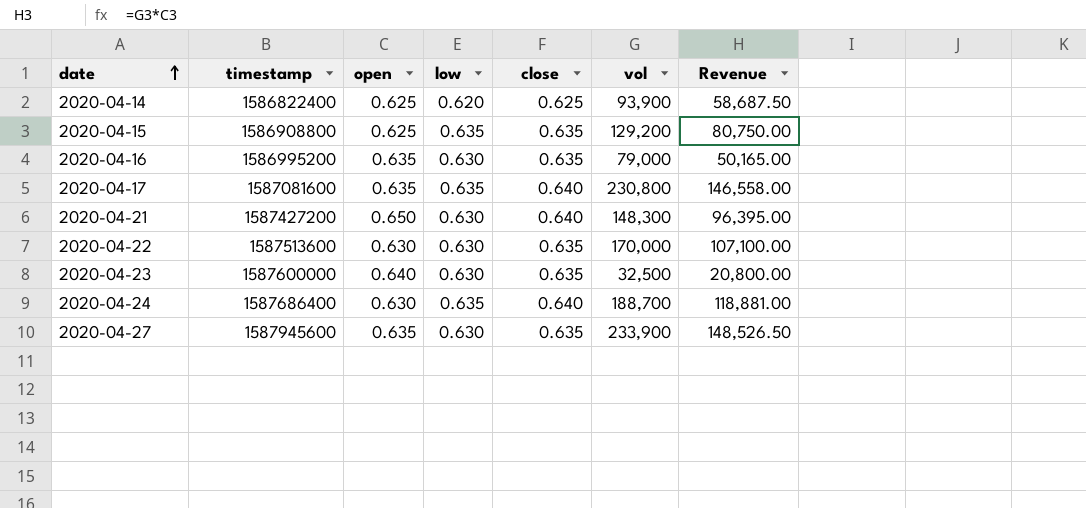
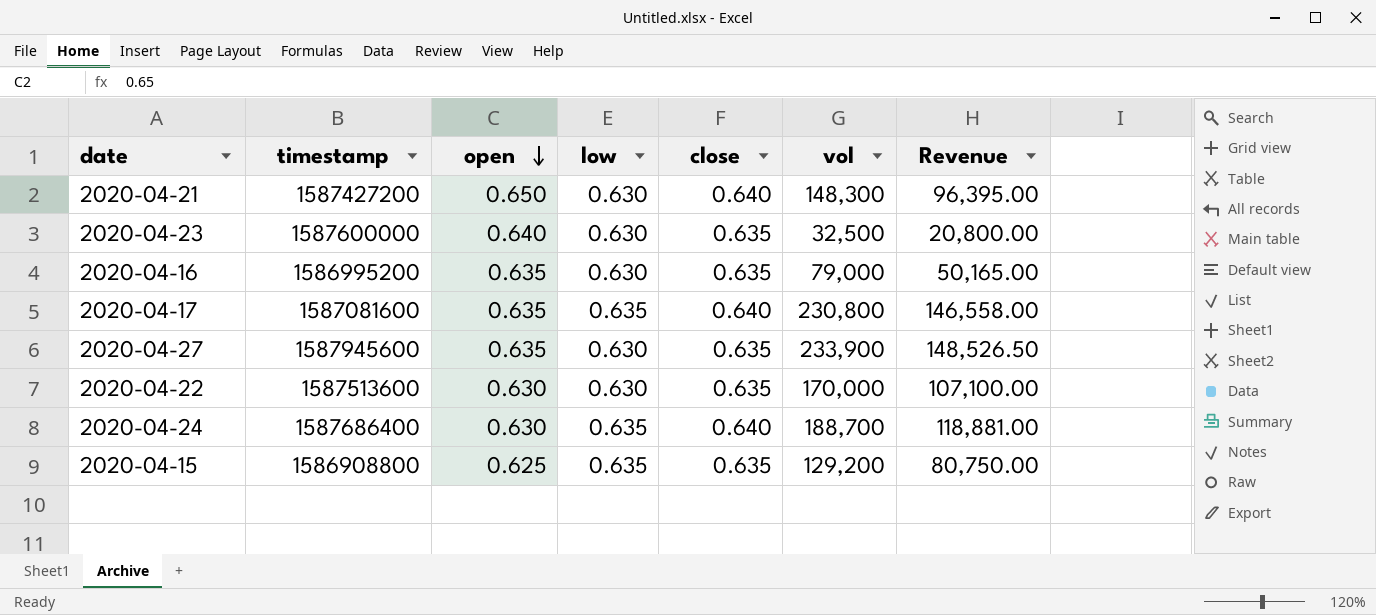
row order: date ascending -> open descending
row 2020-04-14: 1586822400 | 0.625 | 0.620 | 0.625 | 93,900 | 58,687.50 -> none

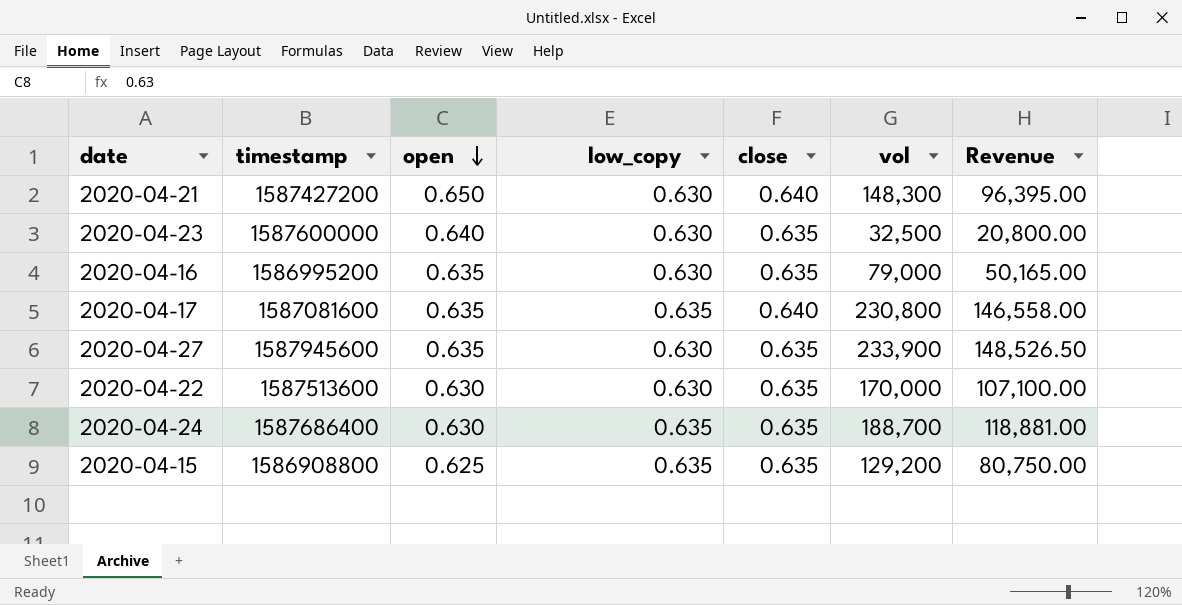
column name: low -> low_copy
2020-04-24 | close: 0.640 -> 0.635

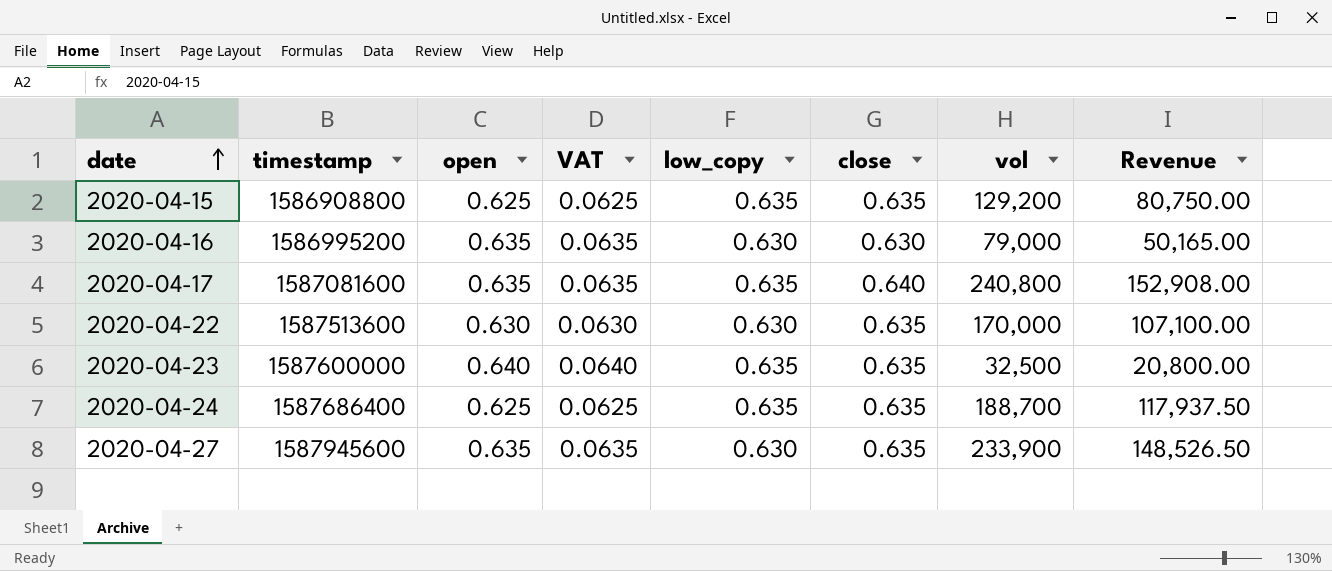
row order: open descending -> date ascending
column VAT | formula: none -> [open] * 0.1
row 2020-04-21: 1587427200 | 0.650 | 0.630 | 0.640 | 148,300 | 96,395.00 -> none
2020-04-16 | close: 0.635 -> 0.630
2020-04-17 | vol: 230,800 -> 240,800
2020-04-17 | Revenue: 146,558.00 -> 152,908.00
2020-04-23 | low_copy: 0.630 -> 0.635
2020-04-24 | open: 0.630 -> 0.625
2020-04-24 | Revenue: 118,881.00 -> 117,937.50

